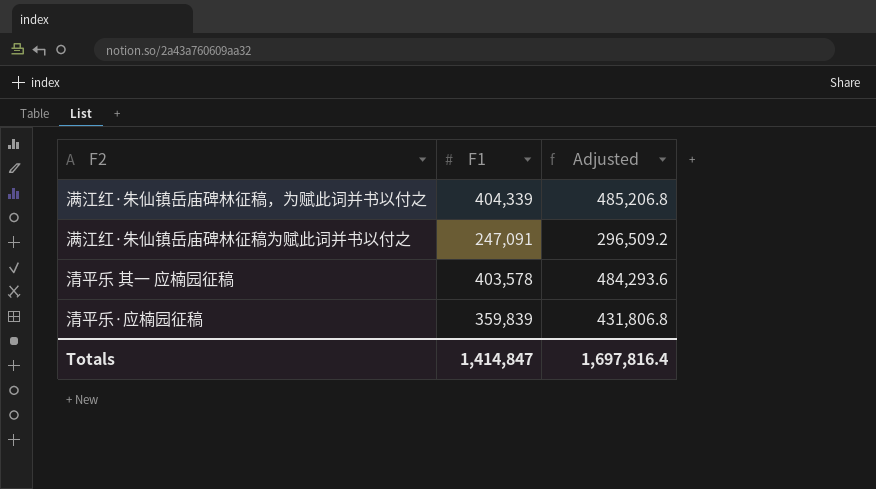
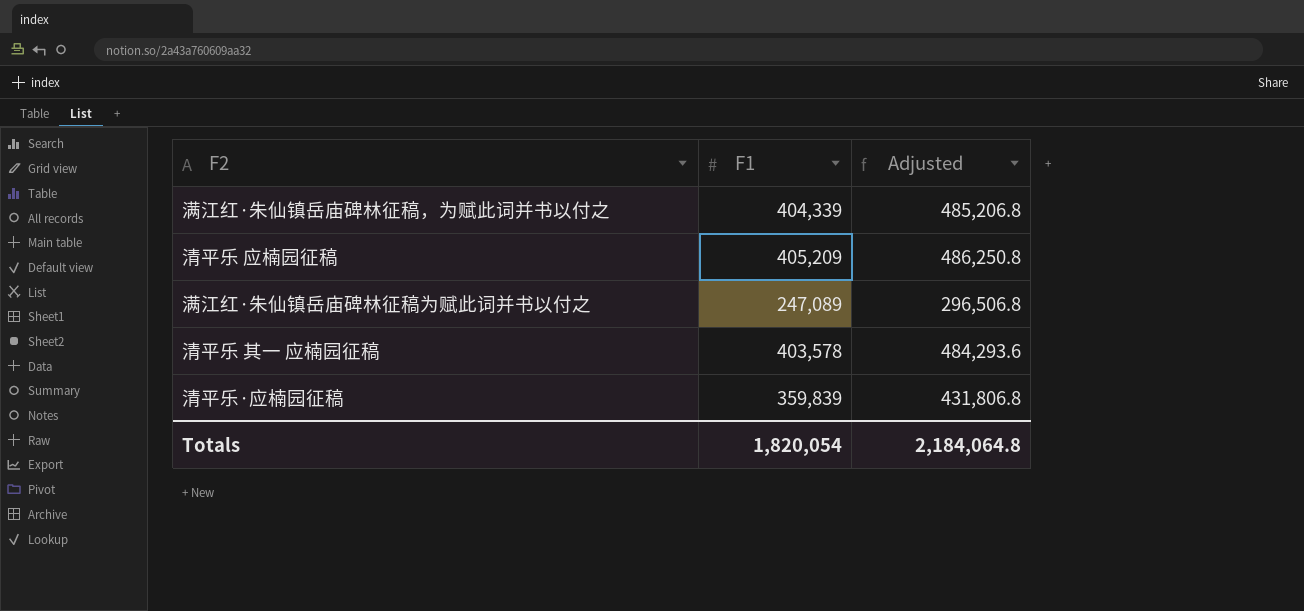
row 清平乐 应楠园征稿: none -> 405,209 | 486,250.8
满江红·朱仙镇岳庙碑林征稿为赋此词并书以付之 | F1: 247,091 -> 247,089
满江红·朱仙镇岳庙碑林征稿为赋此词并书以付之 | Adjusted: 296,509.2 -> 296,506.8
Totals | F1: 1,414,847 -> 1,820,054
Totals | Adjusted: 1,697,816.4 -> 2,184,064.8

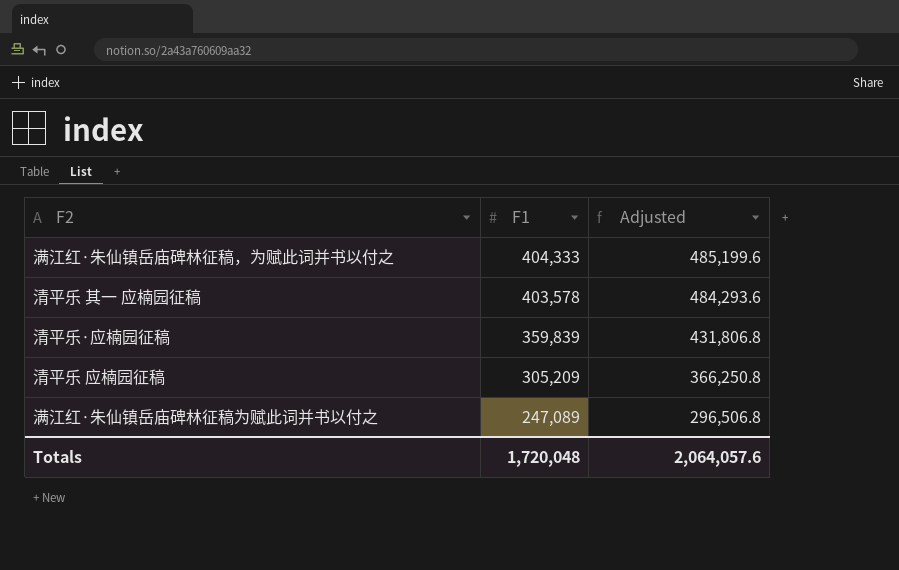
row order: none -> F1 descending
满江红·朱仙镇岳庙碑林征稿，为赋此词并书以付之 | F1: 404,339 -> 404,333
满江红·朱仙镇岳庙碑林征稿，为赋此词并书以付之 | Adjusted: 485,206.8 -> 485,199.6
清平乐 应楠园征稿 | F1: 405,209 -> 305,209
清平乐 应楠园征稿 | Adjusted: 486,250.8 -> 366,250.8
Totals | F1: 1,820,054 -> 1,720,048
Totals | Adjusted: 2,184,064.8 -> 2,064,057.6

